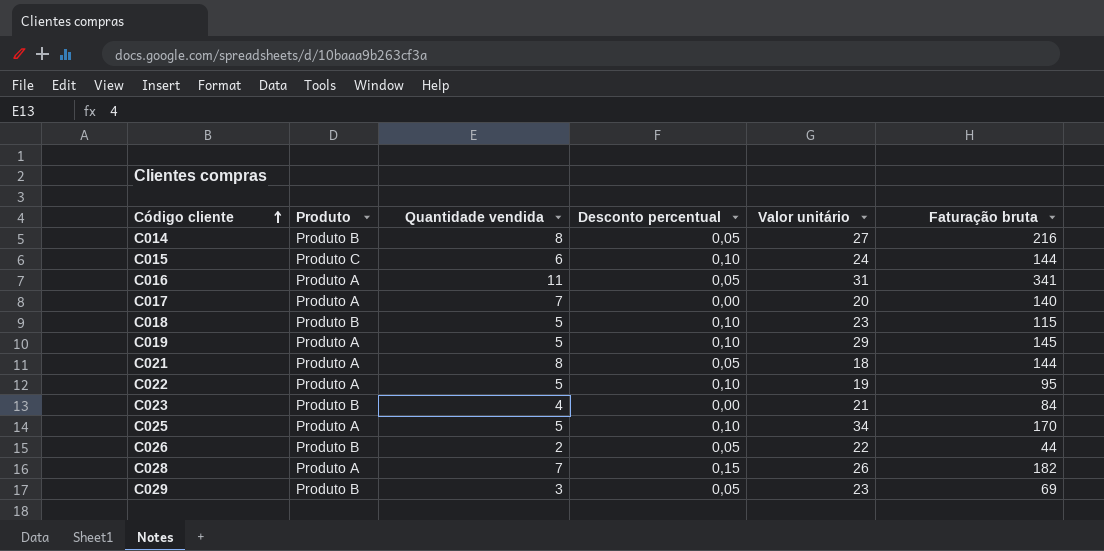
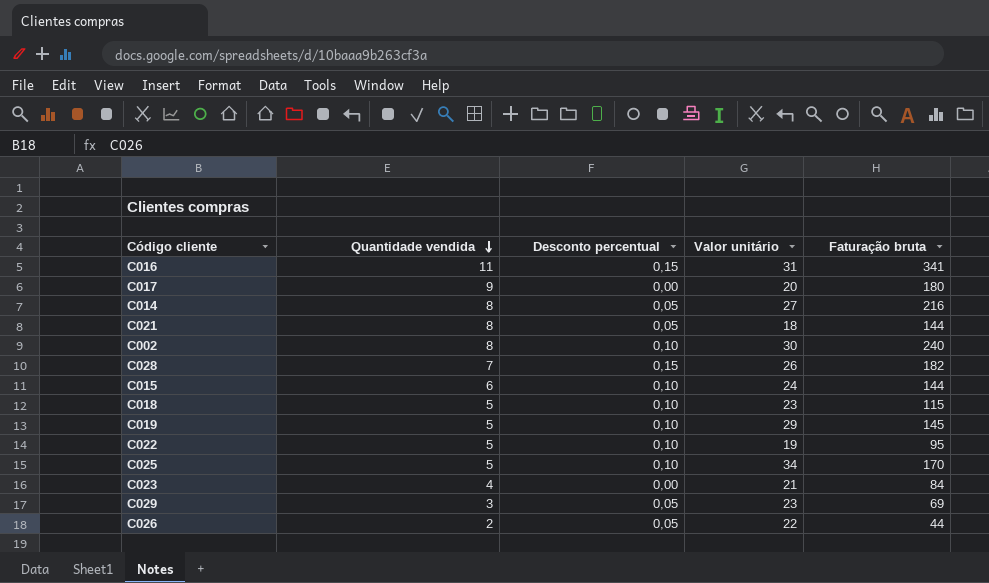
row order: Código cliente ascending -> Quantidade vendida descending
column Produto | position: 2 -> none
C016 | Desconto percentual: 0,05 -> 0,15
C017 | Quantidade vendida: 7 -> 9
C017 | Faturação bruta: 140 -> 180
row C002: none -> 8 | 0,10 | 30 | 240

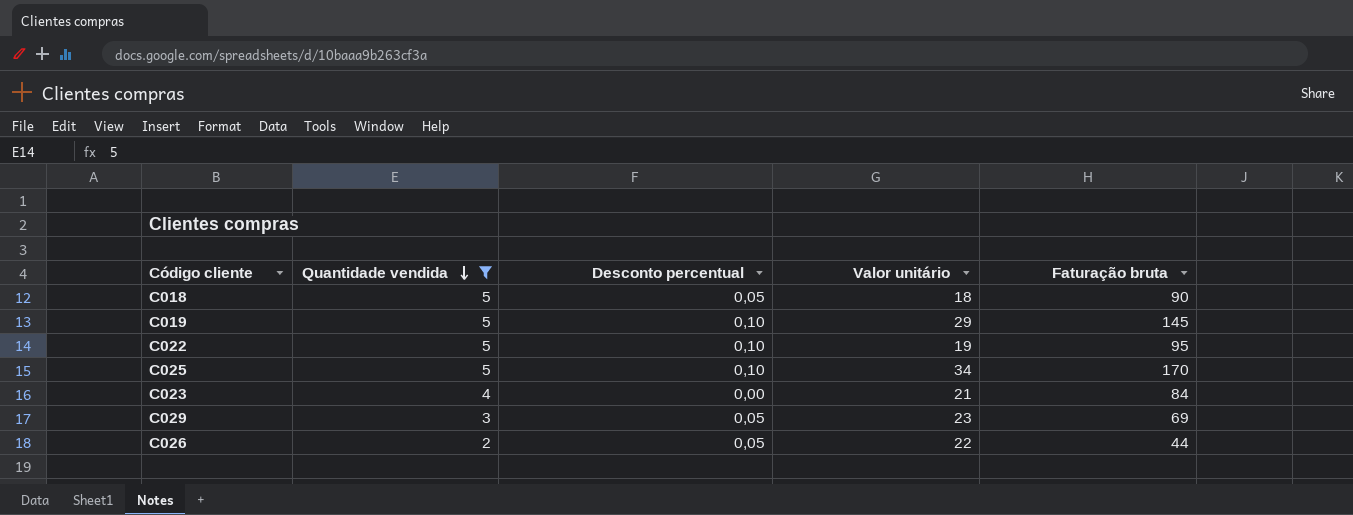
filter: none -> Quantidade vendida <= 5
C018 | Desconto percentual: 0,10 -> 0,05
C018 | Valor unitário: 23 -> 18
C018 | Faturação bruta: 115 -> 90

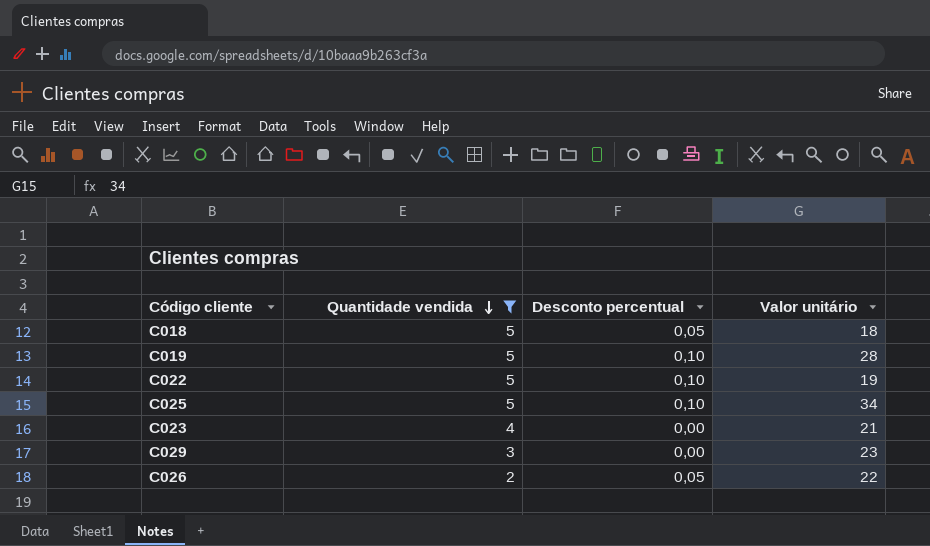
column Faturação bruta | formula: [Quantidade vendida] * [Valor unitário] -> none
C019 | Valor unitário: 29 -> 28
C029 | Desconto percentual: 0,05 -> 0,00

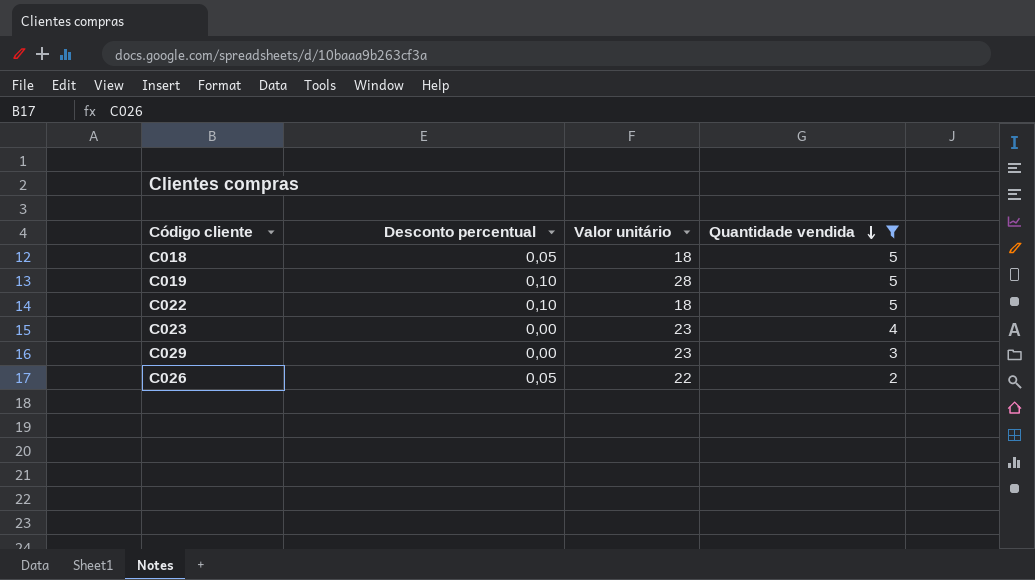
column Quantidade vendida | position: 2 -> 4
row C025: 5 | 0,10 | 34 -> none
C022 | Valor unitário: 19 -> 18
C023 | Valor unitário: 21 -> 23

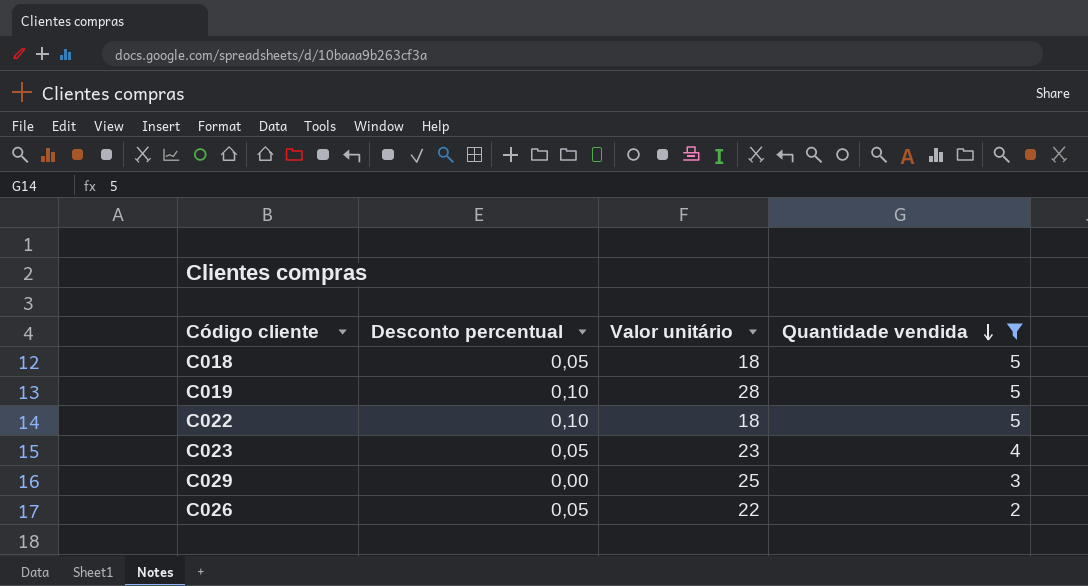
C023 | Desconto percentual: 0,00 -> 0,05
C029 | Valor unitário: 23 -> 25

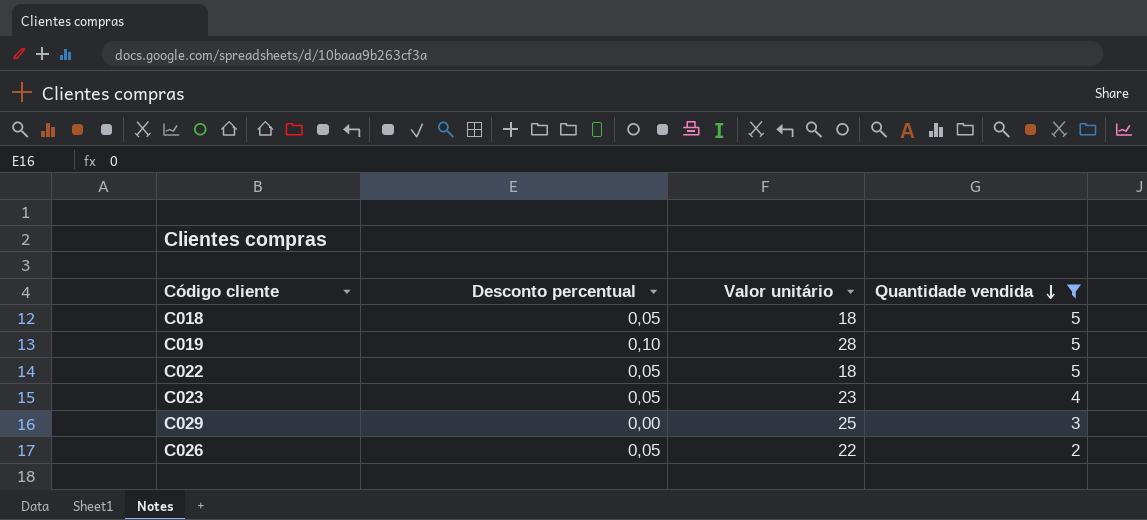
C022 | Desconto percentual: 0,10 -> 0,05

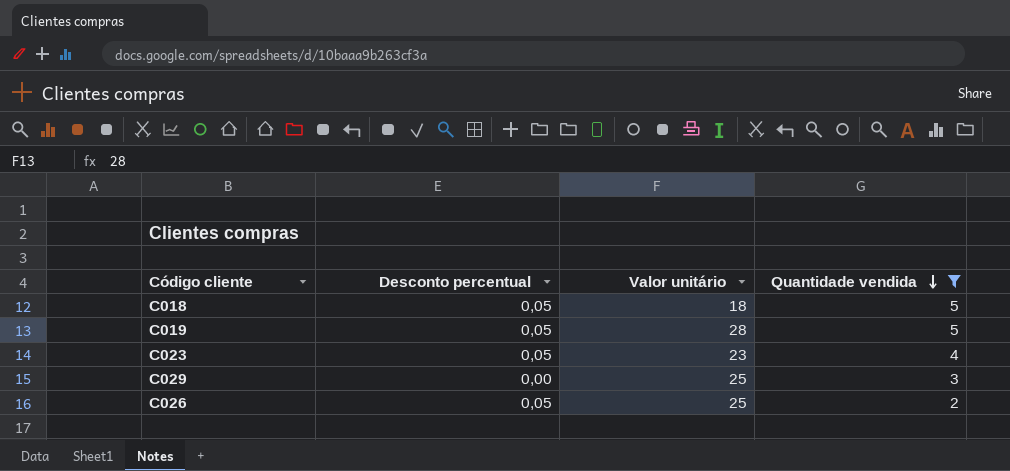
row C022: 0,05 | 18 | 5 -> none
C019 | Desconto percentual: 0,10 -> 0,05
C026 | Valor unitário: 22 -> 25

